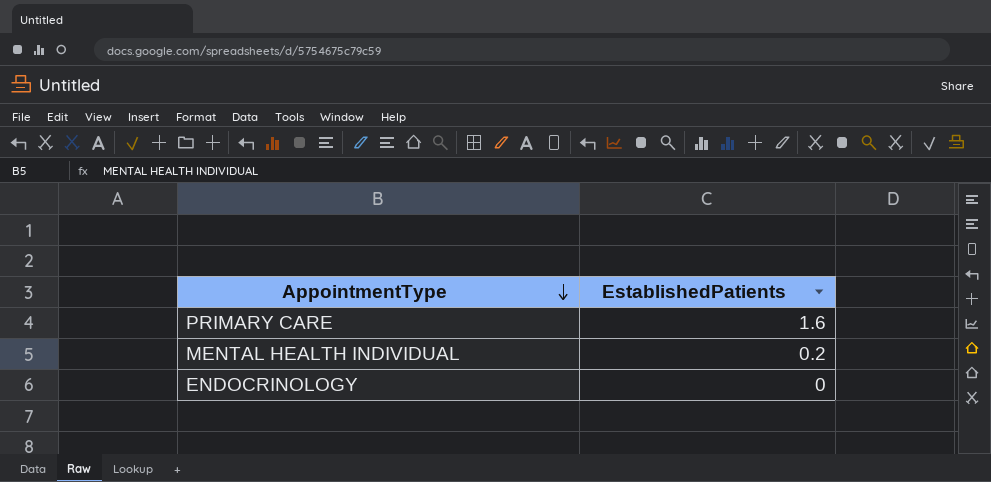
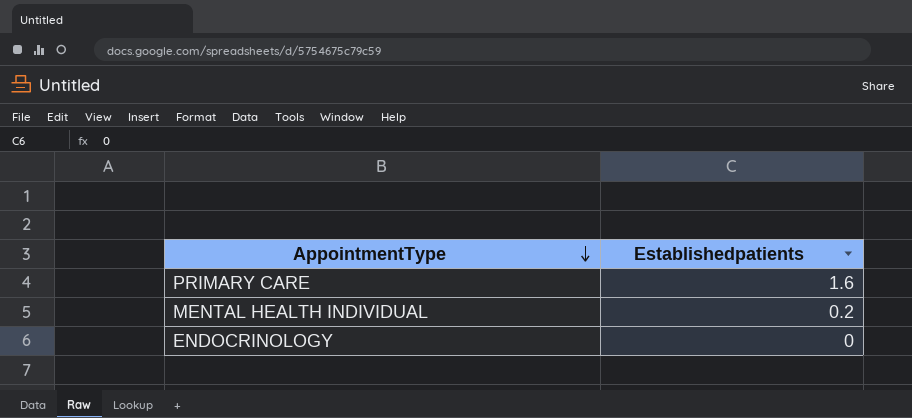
column name: EstablishedPatients -> Establishedpatients

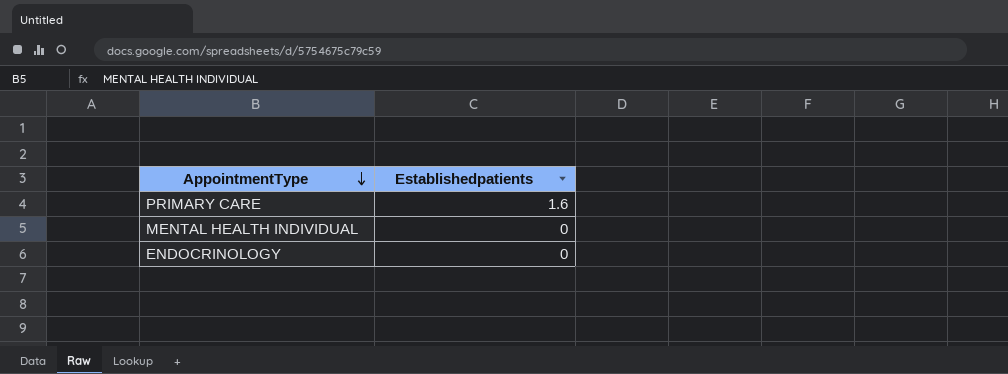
MENTAL HEALTH INDIVIDUAL | Establishedpatients: 0.2 -> 0

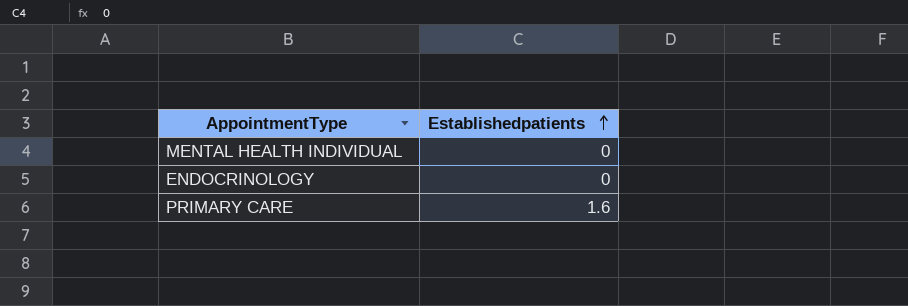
row order: AppointmentType descending -> Establishedpatients ascending

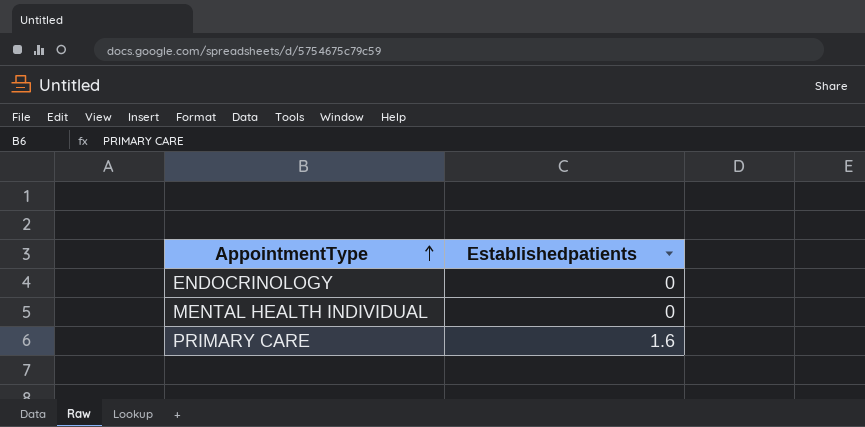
row order: Establishedpatients ascending -> AppointmentType ascending

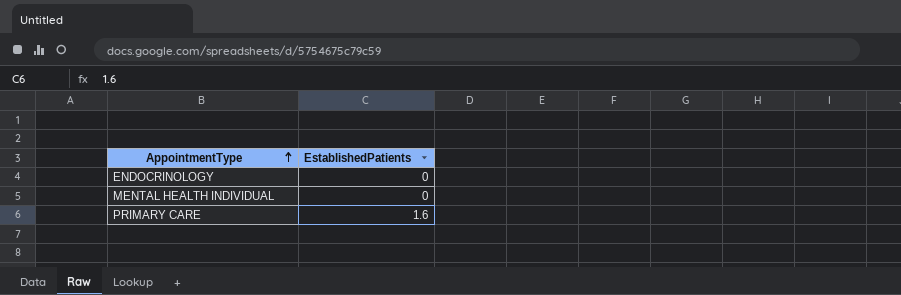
column name: Establishedpatients -> EstablishedPatients

